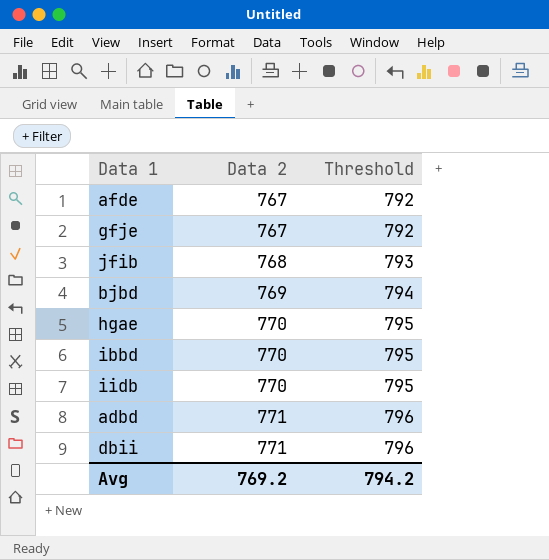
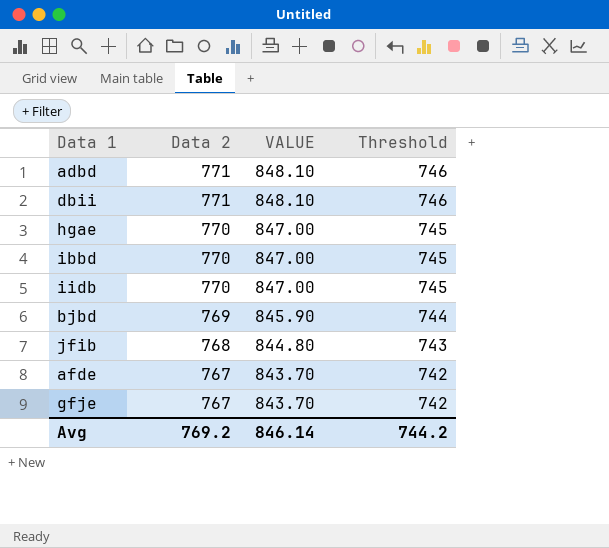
row order: Data 2 ascending -> Data 2 descending
column VALUE | formula: none -> [Data 2] * 1.1
column Threshold | formula: [Data 2] + 25 -> [Data 2] - 25
Avg | Threshold: 794.2 -> 744.2

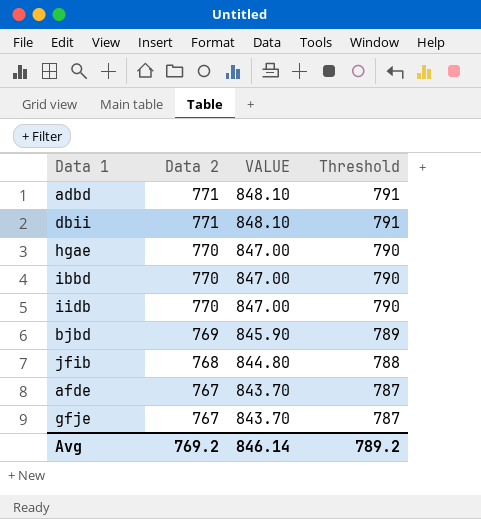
column Threshold | formula: [Data 2] - 25 -> [Data 2] + 20
Avg | Threshold: 744.2 -> 789.2

